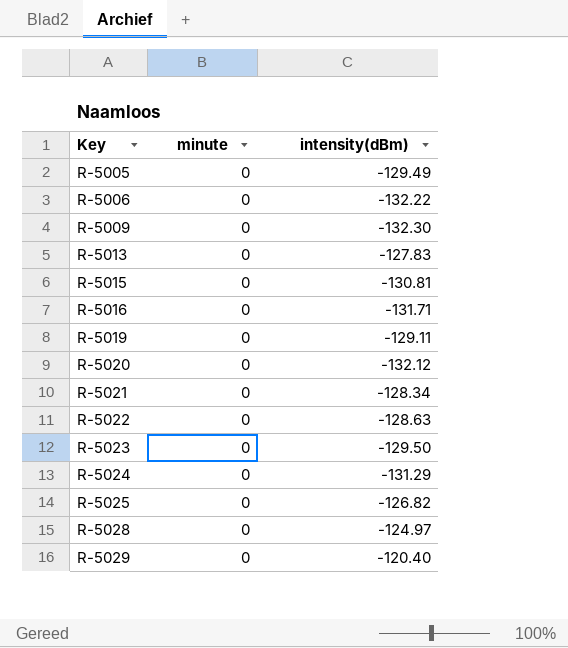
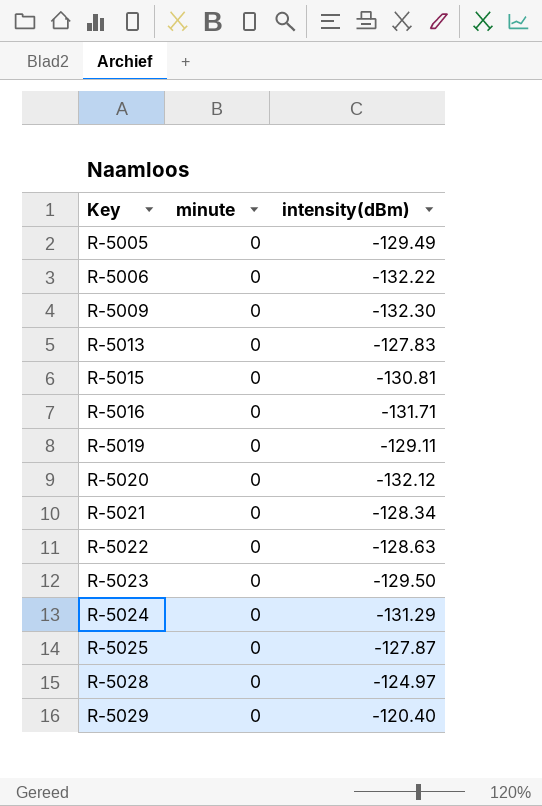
R-5025 | intensity(dBm): -126.82 -> -127.87

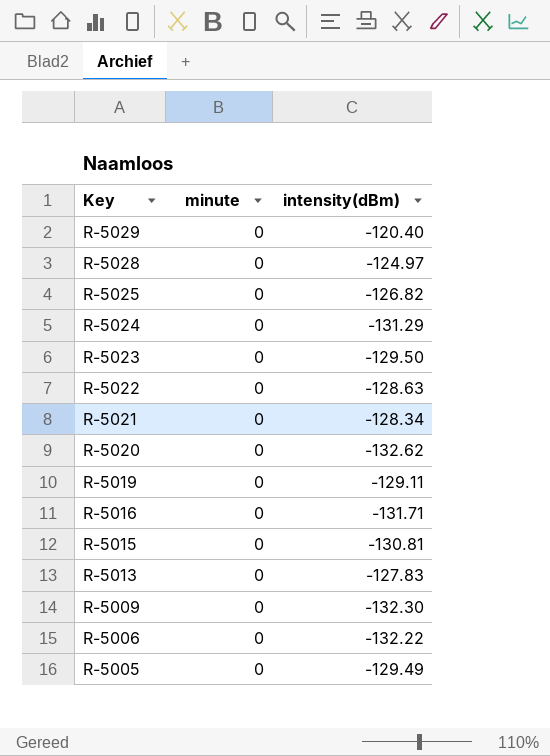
row order: Key ascending -> Key descending
R-5025 | intensity(dBm): -127.87 -> -126.82
R-5020 | intensity(dBm): -132.12 -> -132.62

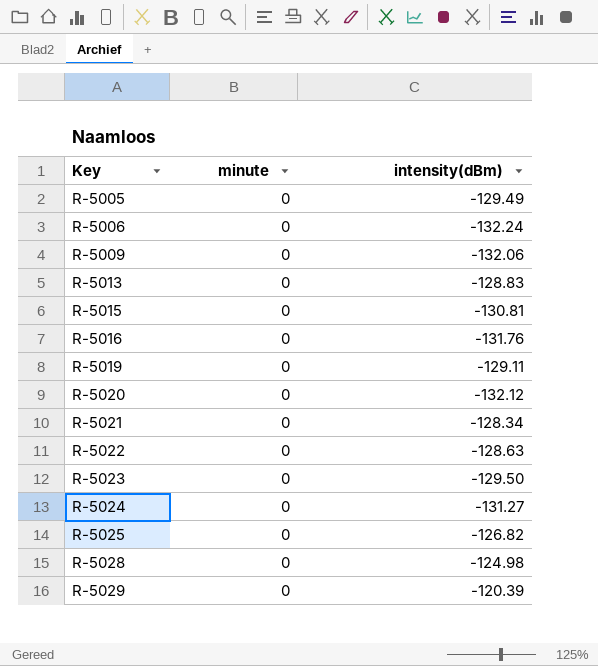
row order: Key descending -> Key ascending
R-5006 | intensity(dBm): -132.22 -> -132.24
R-5009 | intensity(dBm): -132.30 -> -132.06
R-5013 | intensity(dBm): -127.83 -> -128.83
R-5016 | intensity(dBm): -131.71 -> -131.76
R-5020 | intensity(dBm): -132.62 -> -132.12
R-5024 | intensity(dBm): -131.29 -> -131.27
R-5028 | intensity(dBm): -124.97 -> -124.98
R-5029 | intensity(dBm): -120.40 -> -120.39

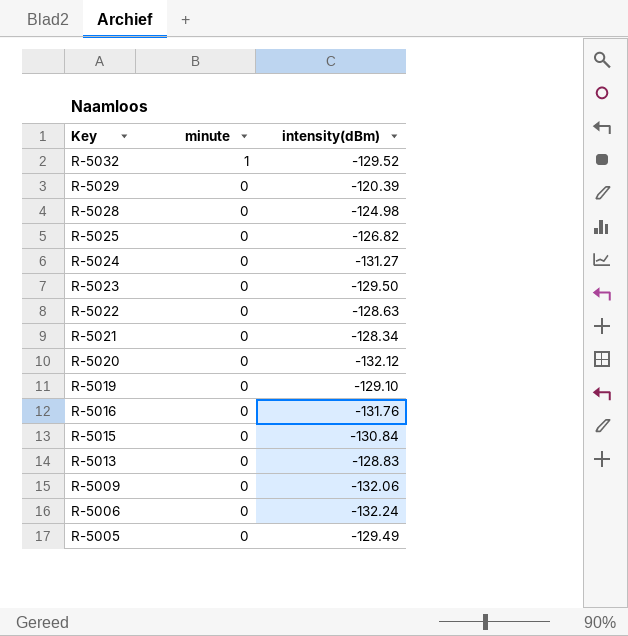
row order: Key ascending -> Key descending
row R-5032: none -> 1 | -129.52
R-5019 | intensity(dBm): -129.11 -> -129.10
R-5015 | intensity(dBm): -130.81 -> -130.84

